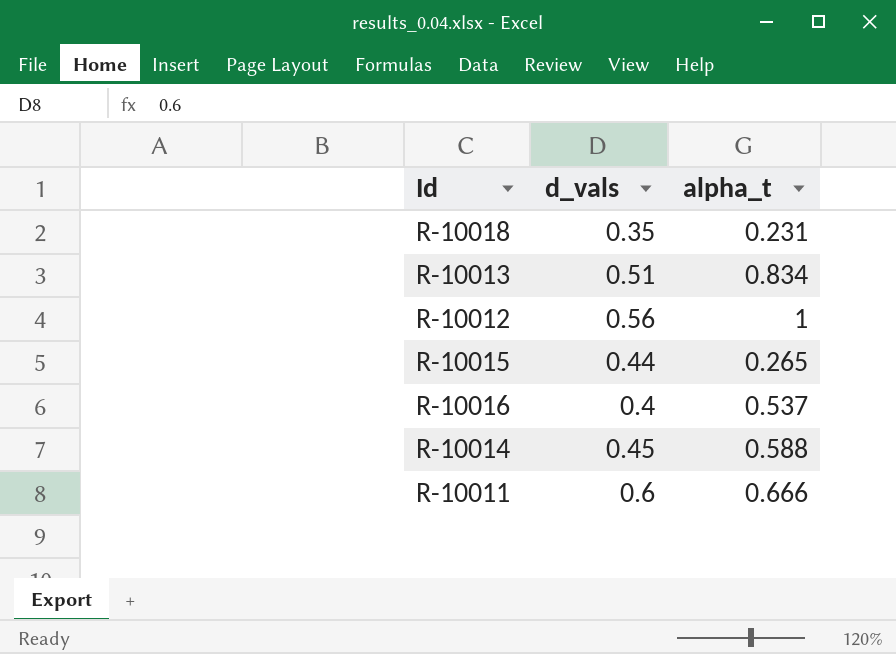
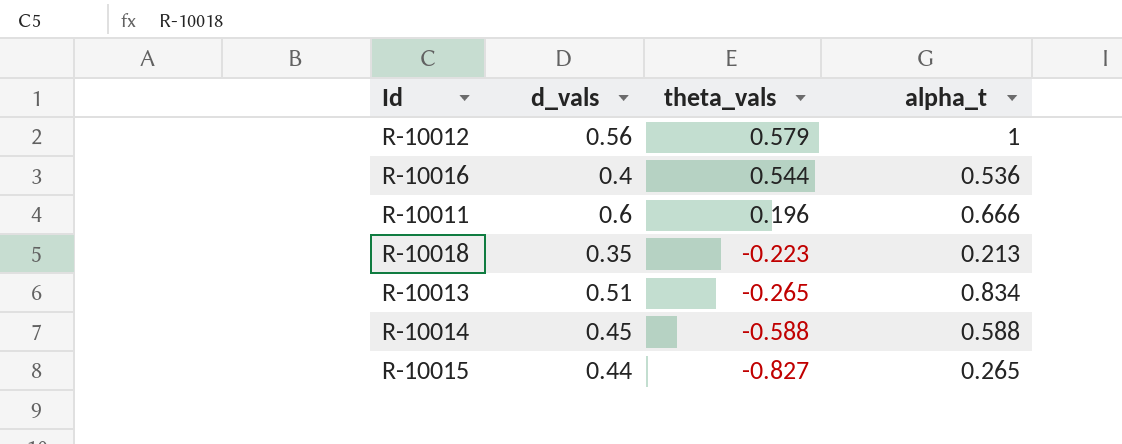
row order: none -> theta_vals descending
column theta_vals | position: none -> 3
R-10016 | alpha_t: 0.537 -> 0.536
R-10018 | alpha_t: 0.231 -> 0.213

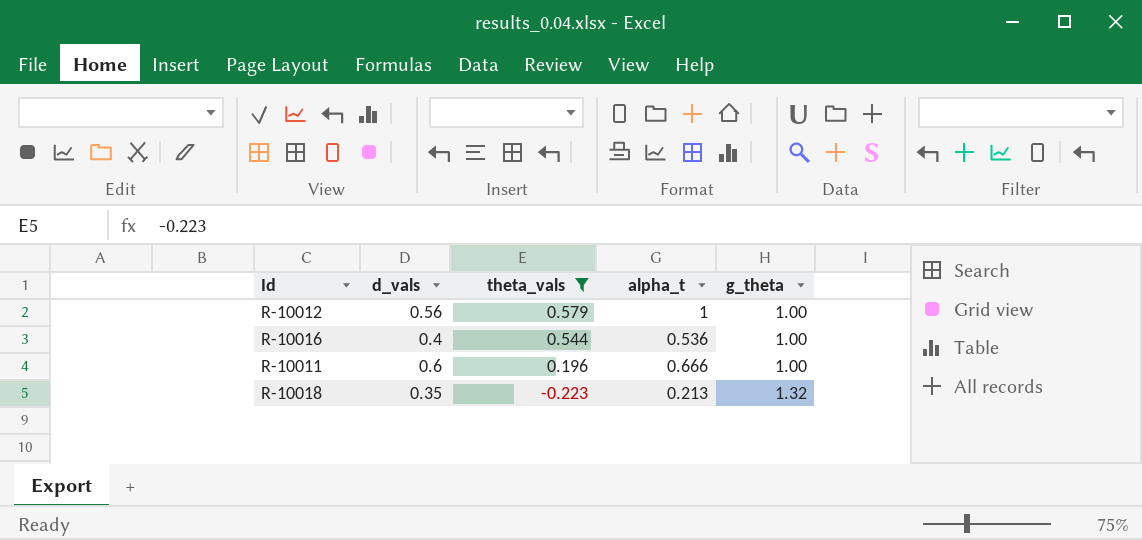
filter: none -> theta_vals >= -0.223
column g_theta | position: none -> 5

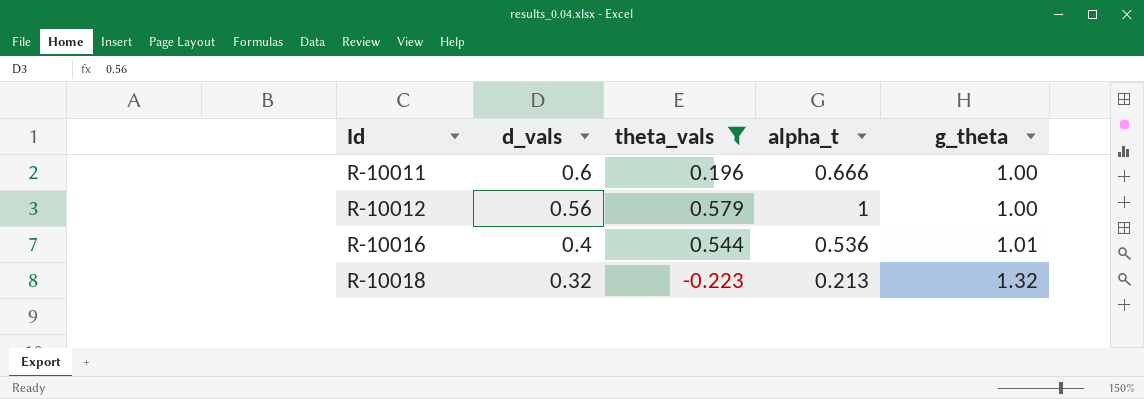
row order: theta_vals descending -> Id ascending
R-10016 | g_theta: 1.00 -> 1.01
R-10018 | d_vals: 0.35 -> 0.32

